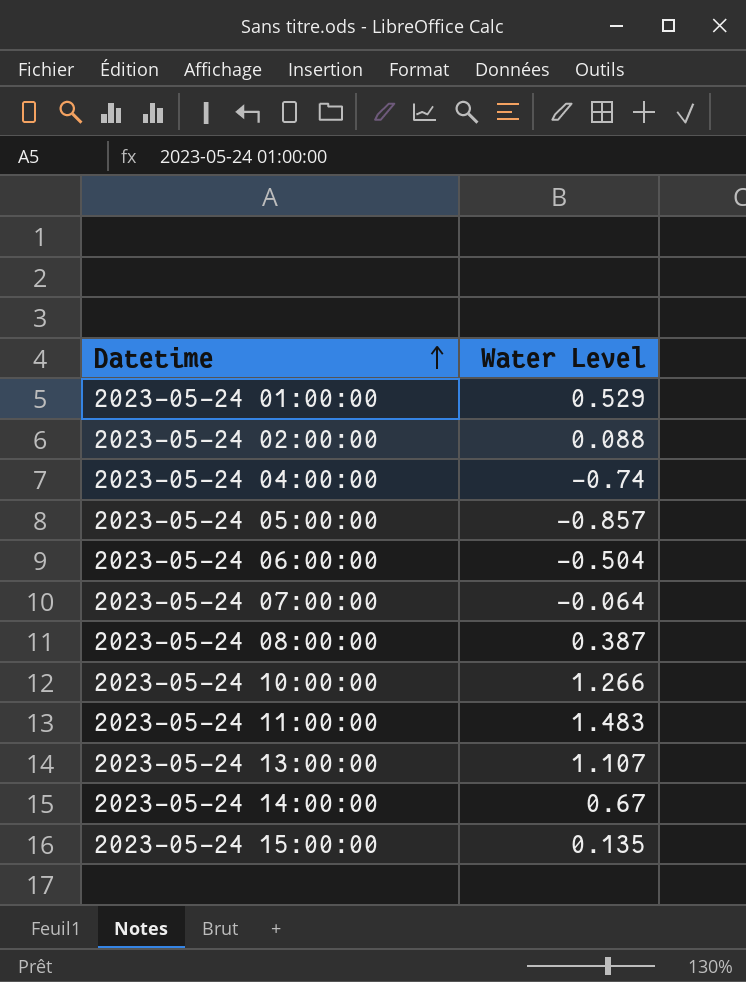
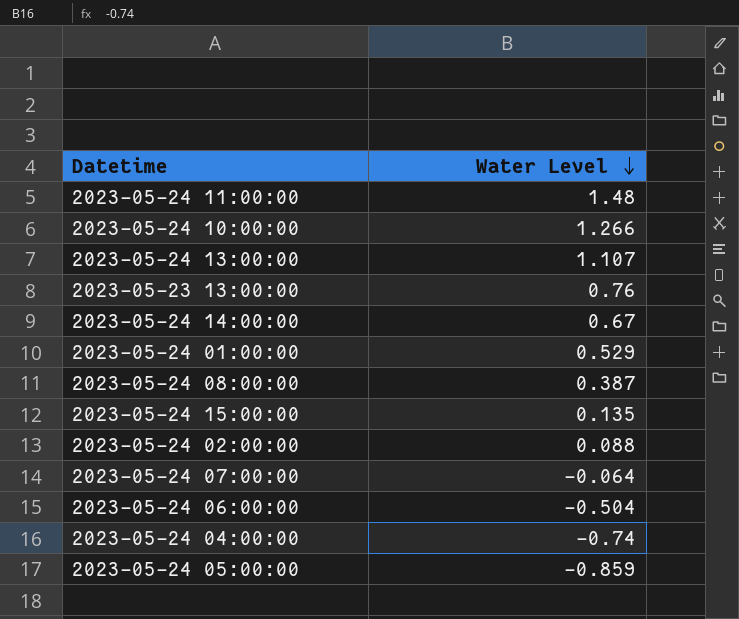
row order: Datetime ascending -> Water Level descending
2023-05-24 11:00:00 | Water Level: 1.483 -> 1.48
row 2023-05-23 13:00:00: none -> 0.76
2023-05-24 05:00:00 | Water Level: -0.857 -> -0.859

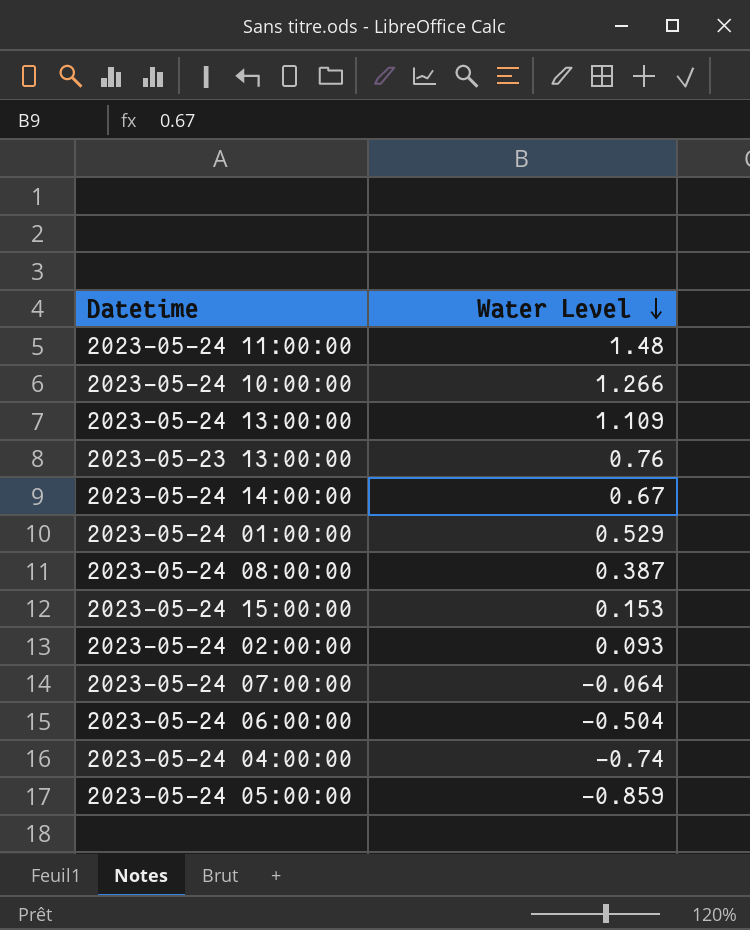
2023-05-24 13:00:00 | Water Level: 1.107 -> 1.109
2023-05-24 15:00:00 | Water Level: 0.135 -> 0.153
2023-05-24 02:00:00 | Water Level: 0.088 -> 0.093

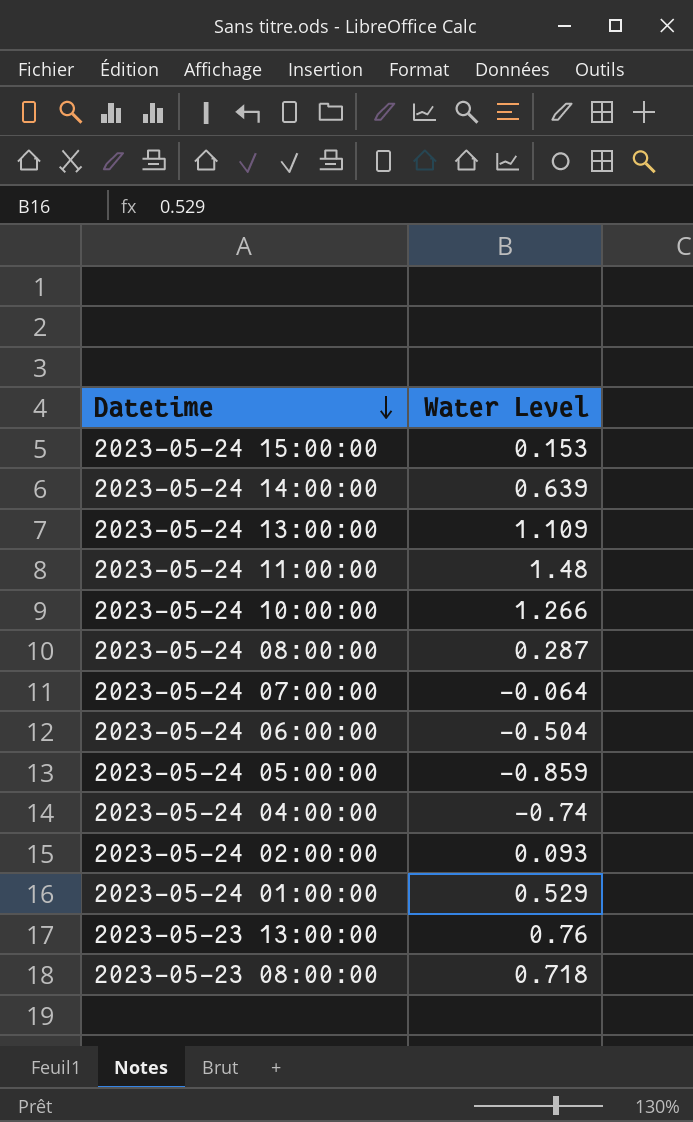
row order: Water Level descending -> Datetime descending
2023-05-24 14:00:00 | Water Level: 0.67 -> 0.639
2023-05-24 08:00:00 | Water Level: 0.387 -> 0.287
row 2023-05-23 08:00:00: none -> 0.718

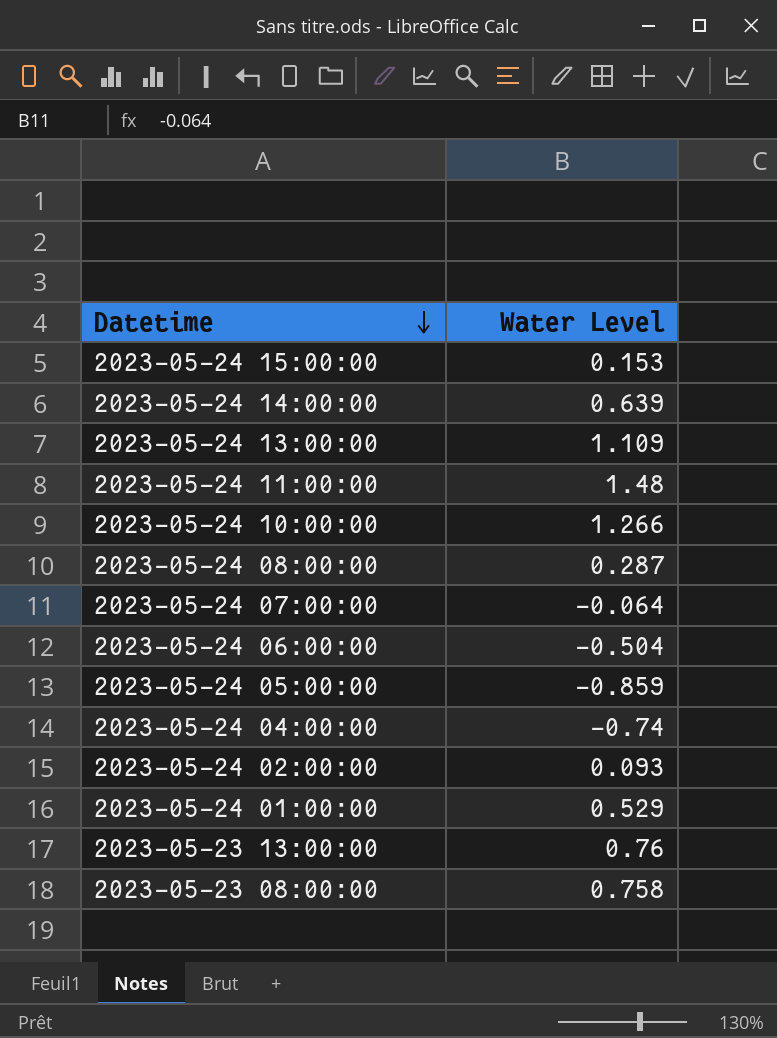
2023-05-23 08:00:00 | Water Level: 0.718 -> 0.758

